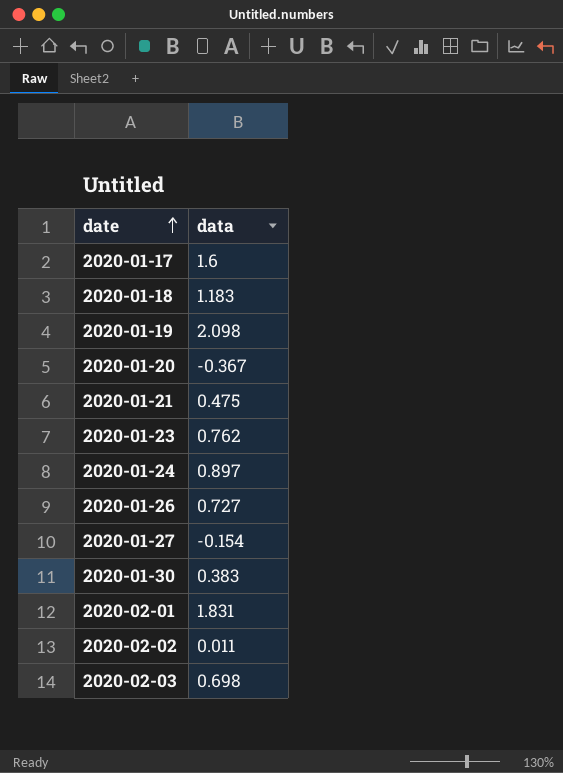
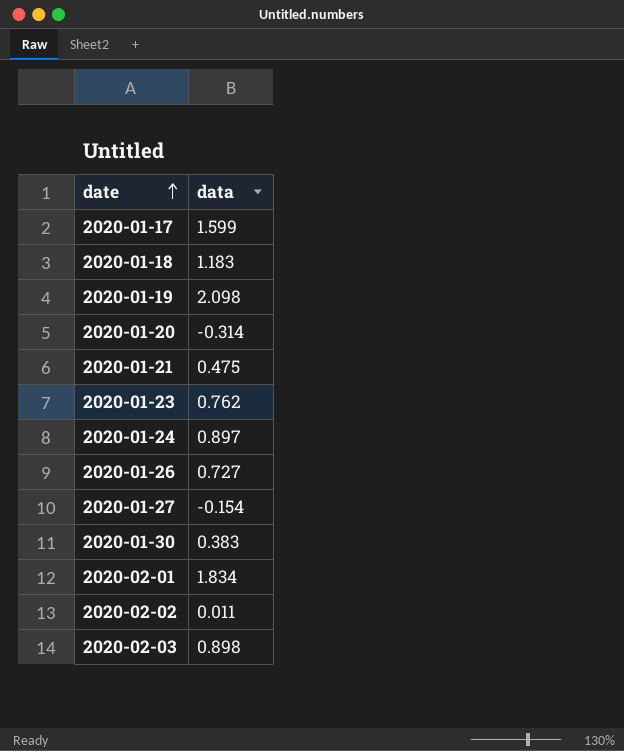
2020-01-17 | data: 1.6 -> 1.599
2020-01-20 | data: -0.367 -> -0.314
2020-02-01 | data: 1.831 -> 1.834
2020-02-03 | data: 0.698 -> 0.898

